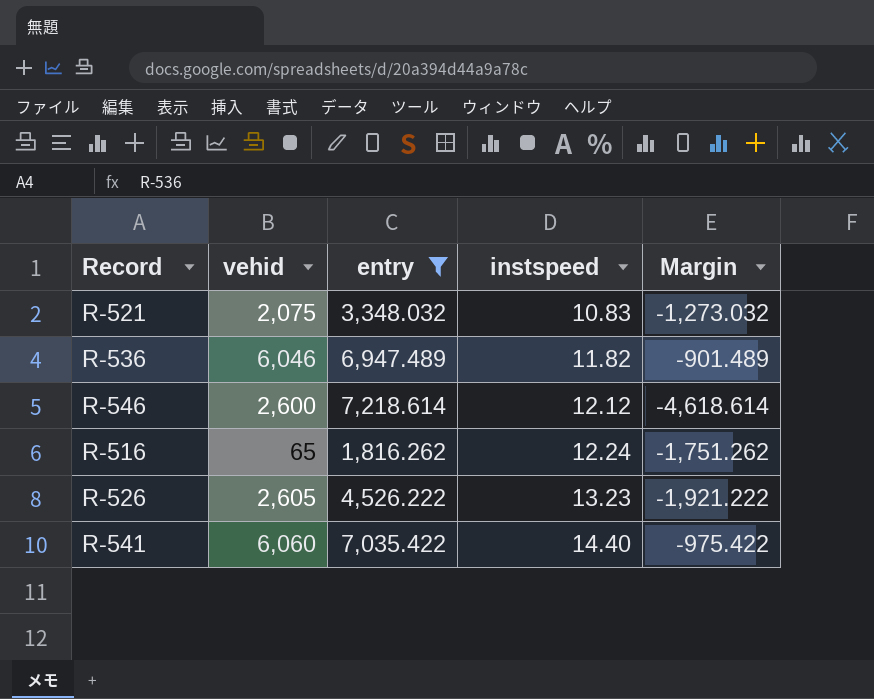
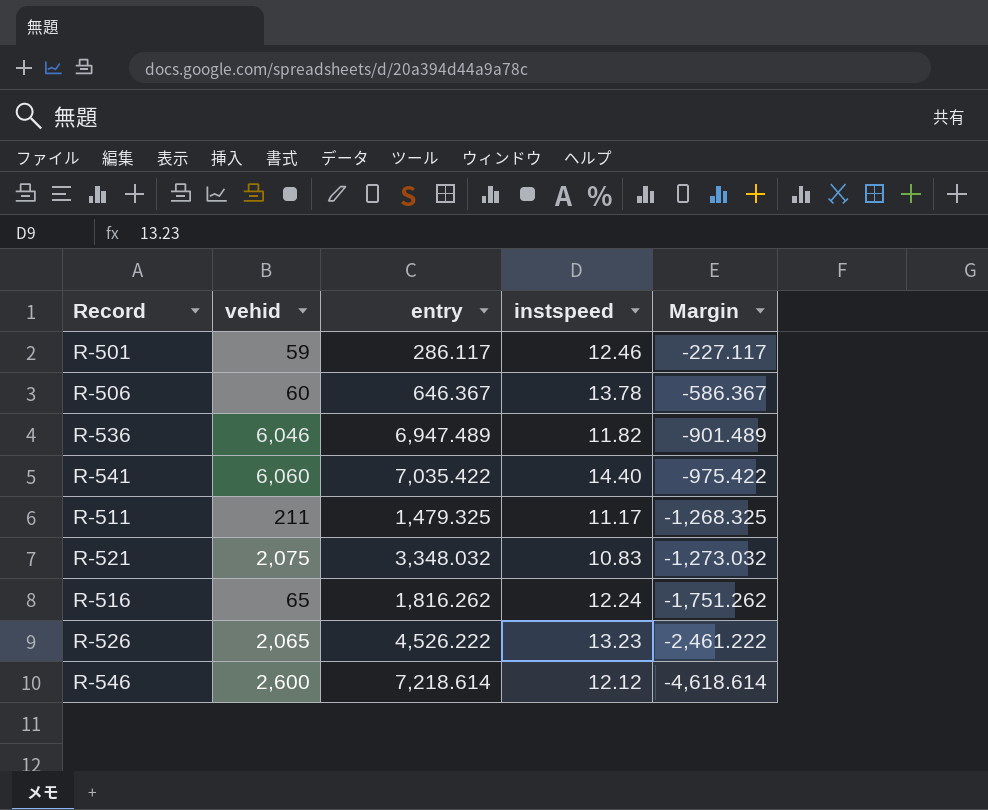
filter: entry >= 1,816.262 -> none
row order: instspeed ascending -> Margin descending
R-526 | vehid: 2,605 -> 2,065
R-526 | Margin: -1,921.222 -> -2,461.222

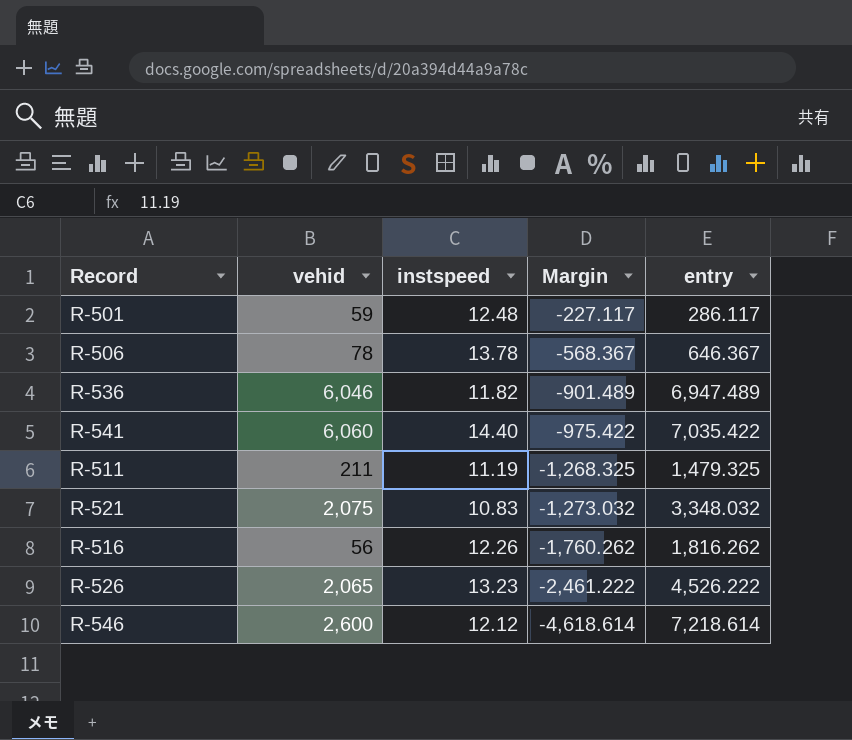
column entry | position: 3 -> 5
R-501 | instspeed: 12.46 -> 12.48
R-506 | vehid: 60 -> 78
R-506 | Margin: -586.367 -> -568.367
R-511 | instspeed: 11.17 -> 11.19
R-516 | vehid: 65 -> 56
R-516 | instspeed: 12.24 -> 12.26
R-516 | Margin: -1,751.262 -> -1,760.262

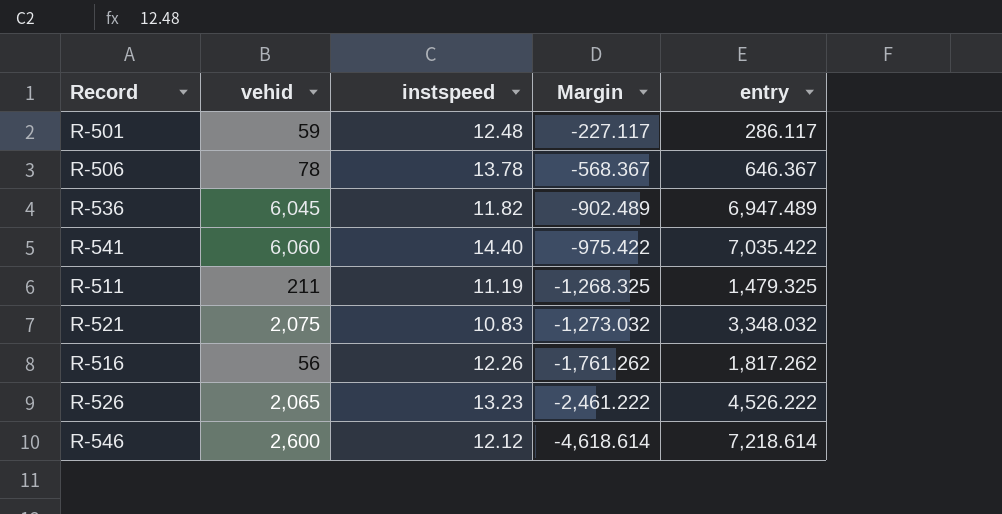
R-536 | vehid: 6,046 -> 6,045
R-536 | Margin: -901.489 -> -902.489
R-516 | Margin: -1,760.262 -> -1,761.262
R-516 | entry: 1,816.262 -> 1,817.262

